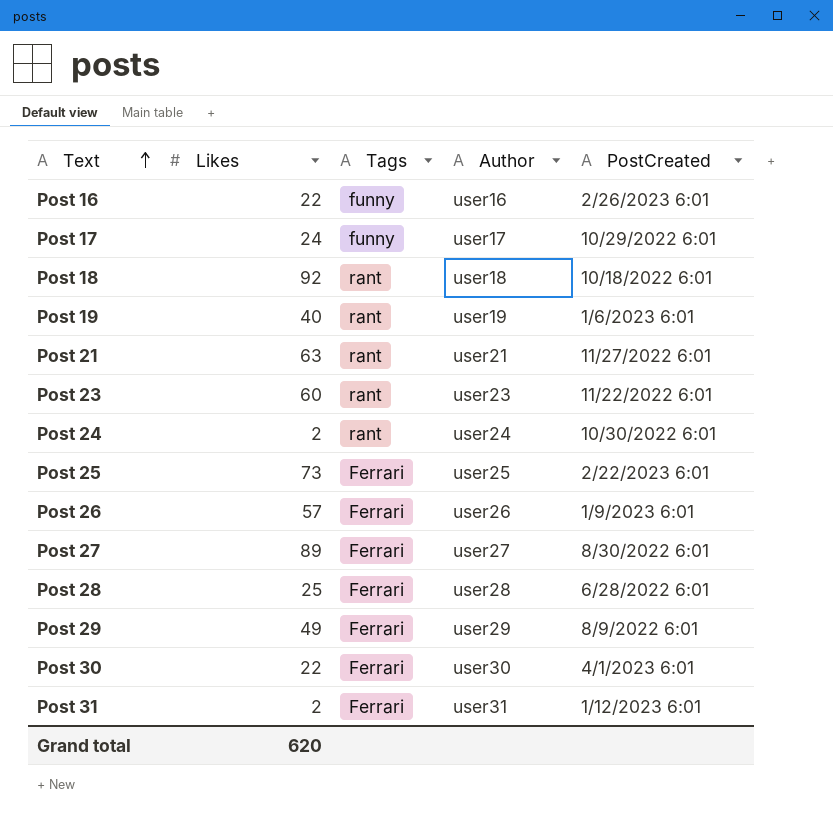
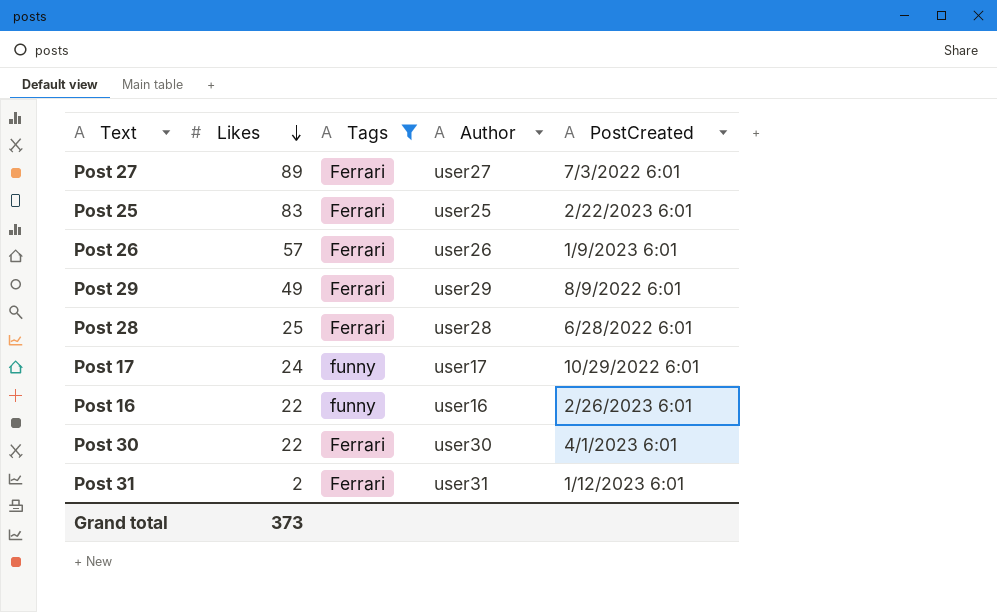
filter: none -> Tags != rant
row order: Text ascending -> Likes descending
Post 27 | PostCreated: 8/30/2022 6:01 -> 7/3/2022 6:01
Post 25 | Likes: 73 -> 83
Grand total | Likes: 620 -> 373

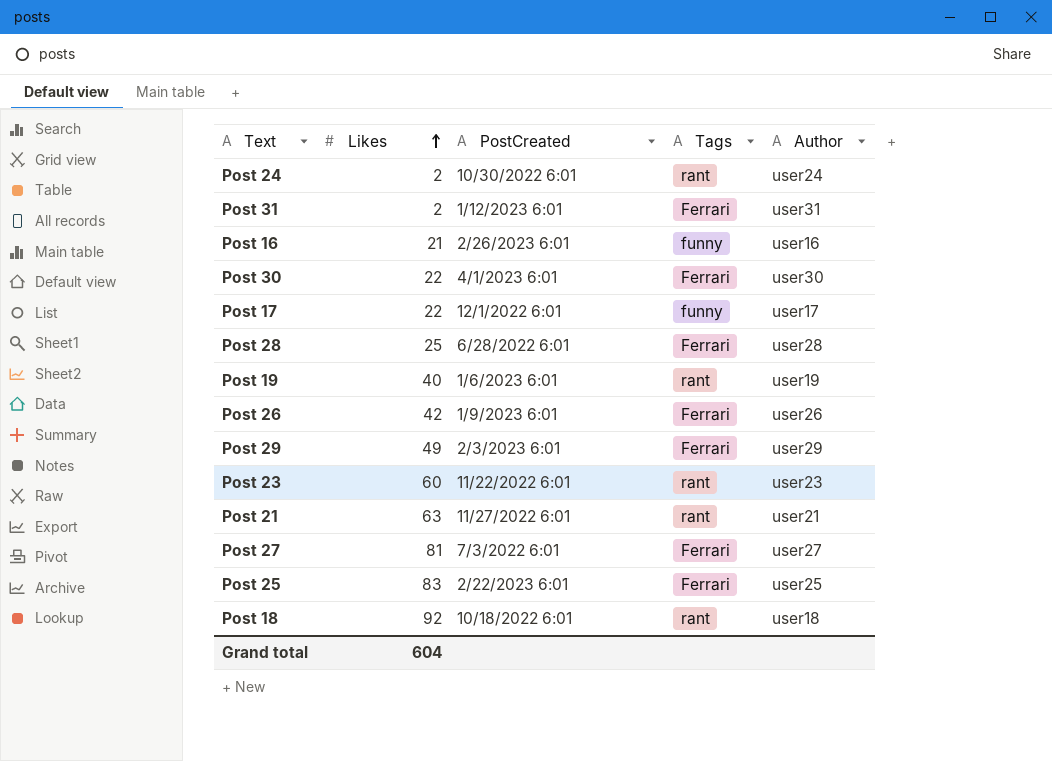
filter: Tags != rant -> none
row order: Likes descending -> Likes ascending
column PostCreated | position: 5 -> 3
Post 16 | Likes: 22 -> 21
Post 17 | Likes: 24 -> 22
Post 17 | PostCreated: 10/29/2022 6:01 -> 12/1/2022 6:01
Post 26 | Likes: 57 -> 42
Post 29 | PostCreated: 8/9/2022 6:01 -> 2/3/2023 6:01
Post 27 | Likes: 89 -> 81
Grand total | Likes: 373 -> 604

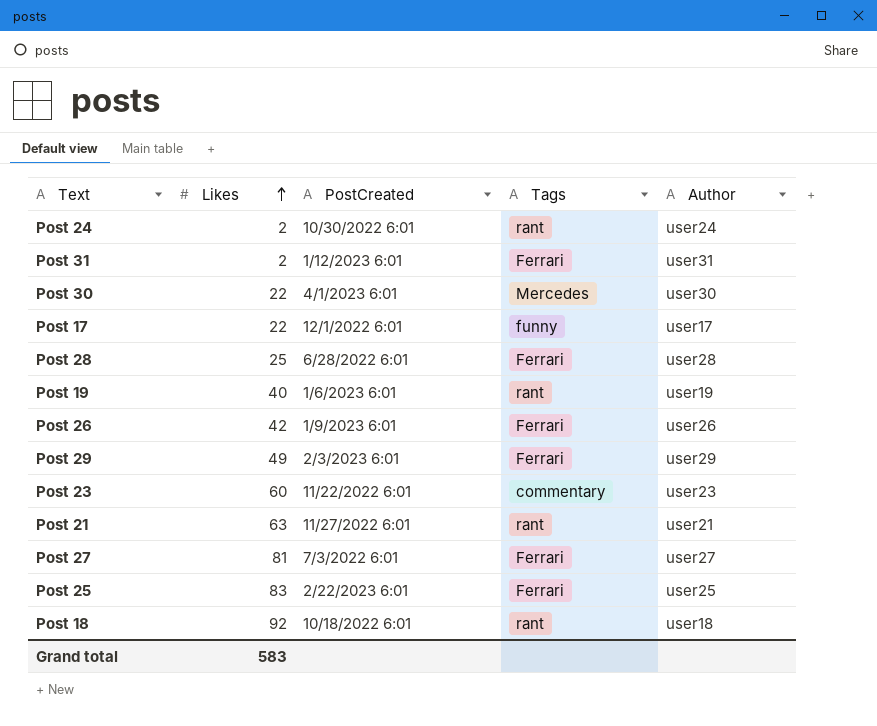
row Post 16: 21 | 2/26/2023 6:01 | funny | user16 -> none
Post 30 | Tags: Ferrari -> Mercedes
Post 23 | Tags: rant -> commentary
Grand total | Likes: 604 -> 583

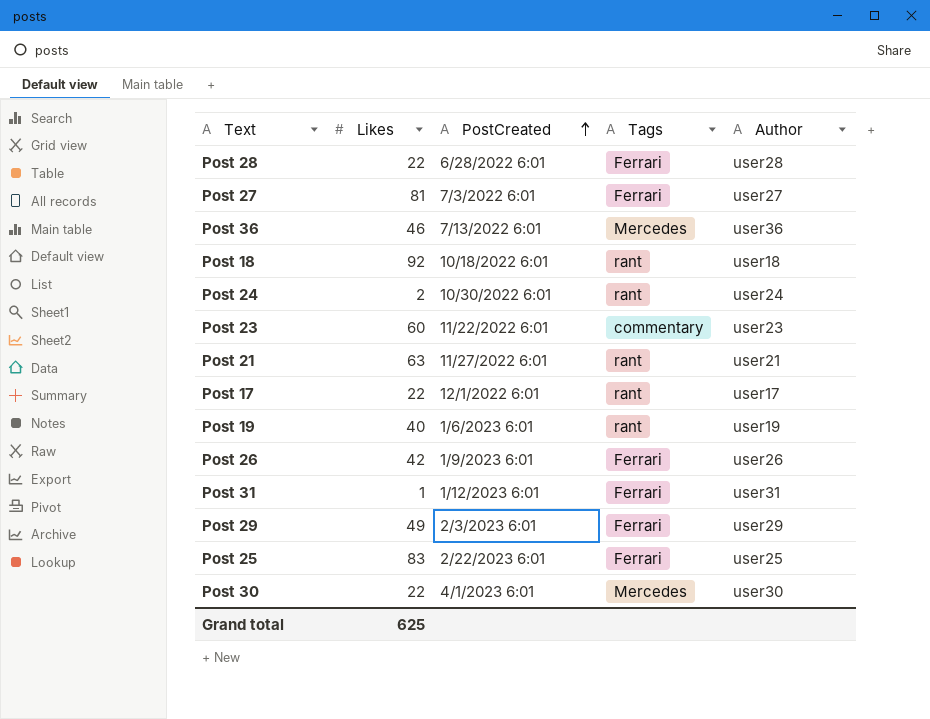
row order: Likes ascending -> PostCreated ascending
Post 28 | Likes: 25 -> 22
row Post 36: none -> 46 | 7/13/2022 6:01 | Mercedes | user36
Post 17 | Tags: funny -> rant
Post 31 | Likes: 2 -> 1
Grand total | Likes: 583 -> 625

